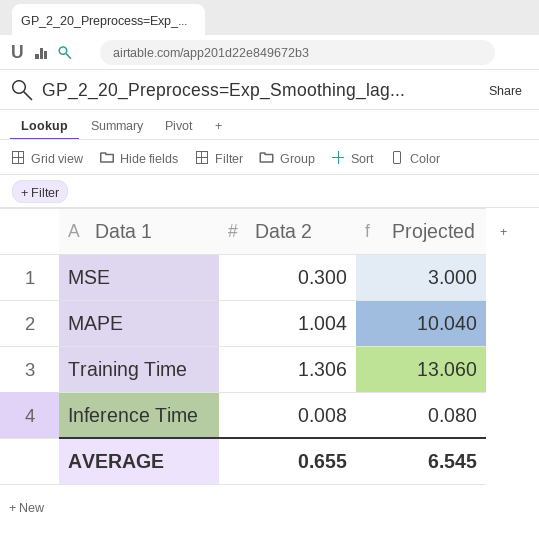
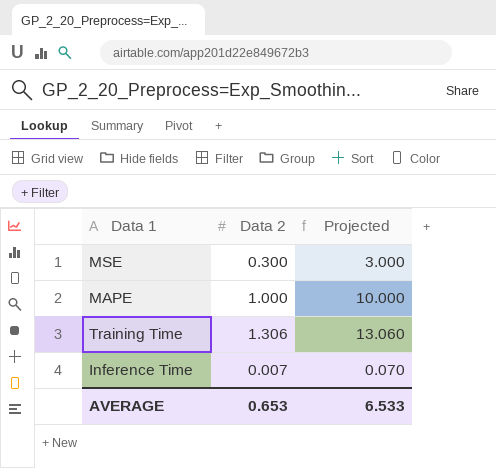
MAPE | Data 2: 1.004 -> 1.000
MAPE | Projected: 10.040 -> 10.000
Inference Time | Data 2: 0.008 -> 0.007
Inference Time | Projected: 0.080 -> 0.070
AVERAGE | Data 2: 0.655 -> 0.653
AVERAGE | Projected: 6.545 -> 6.533

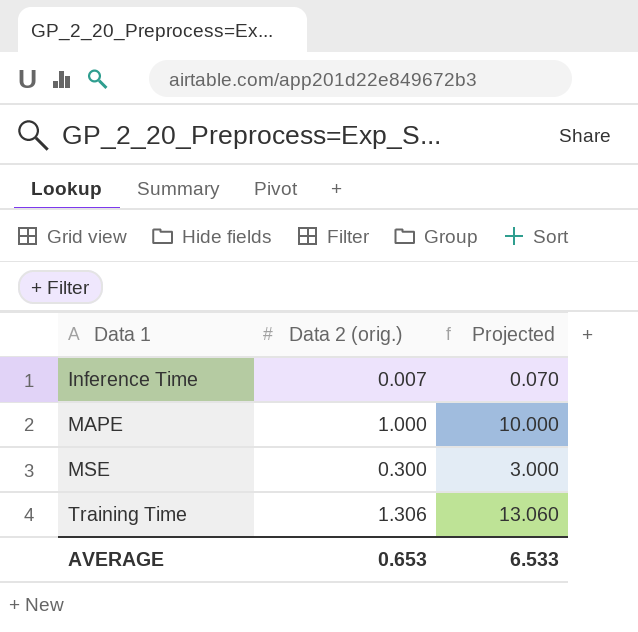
row order: none -> Data 1 ascending
column name: Data 2 -> Data 2 (orig.)

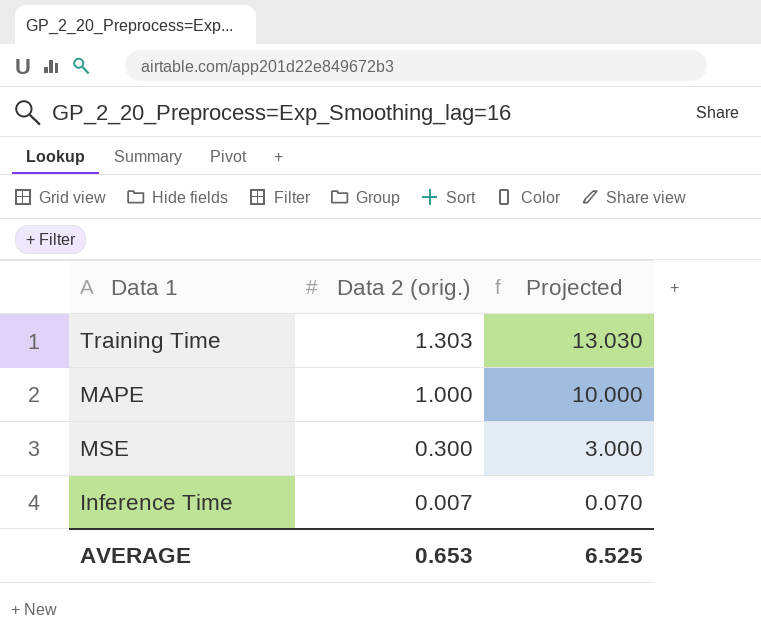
row order: Data 1 ascending -> Data 2 (orig.) descending
Training Time | Data 2 (orig.): 1.306 -> 1.303
Training Time | Projected: 13.060 -> 13.030
AVERAGE | Projected: 6.533 -> 6.525

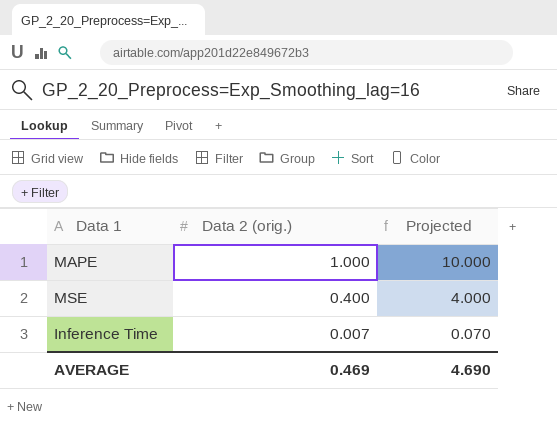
row Training Time: 1.303 | 13.030 -> none
MSE | Data 2 (orig.): 0.300 -> 0.400
MSE | Projected: 3.000 -> 4.000
AVERAGE | Data 2 (orig.): 0.653 -> 0.469
AVERAGE | Projected: 6.525 -> 4.690

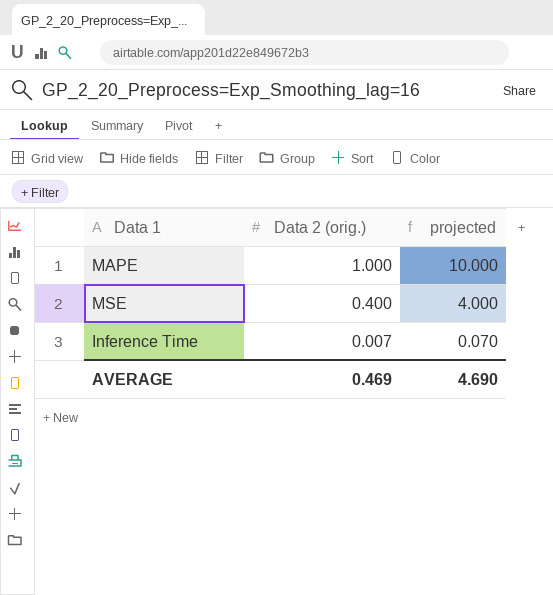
column name: Projected -> projected

